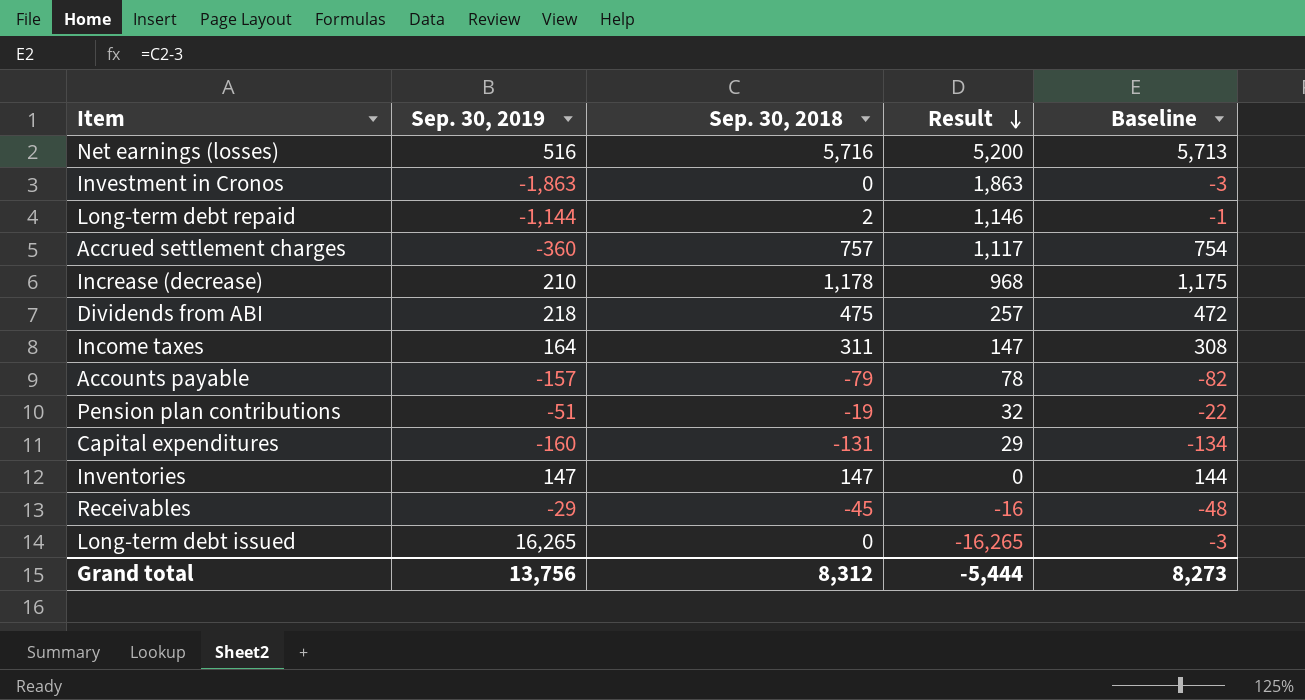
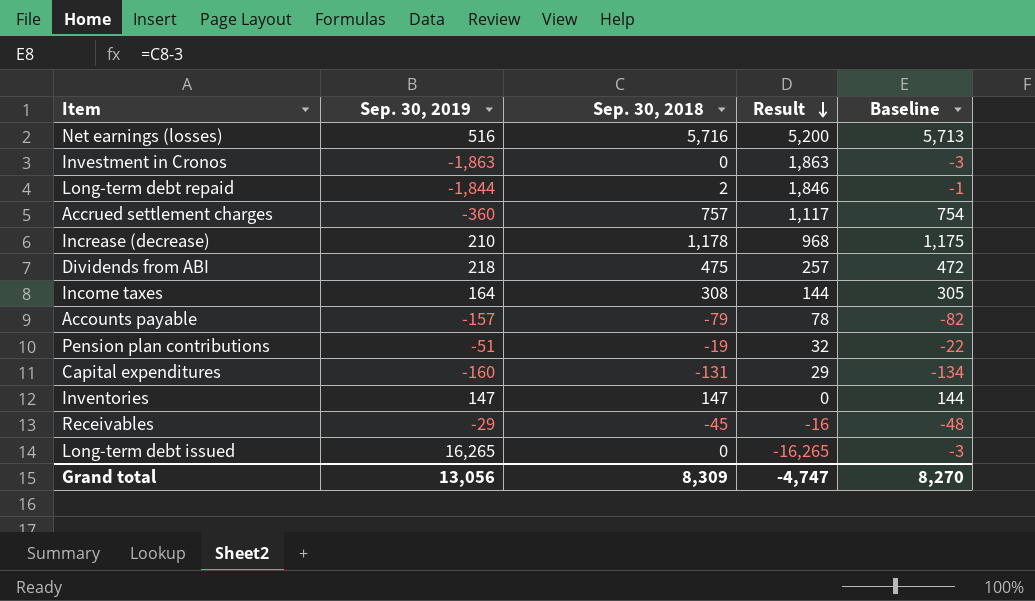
Long-term debt repaid | Sep. 30, 2019: -1,144 -> -1,844
Long-term debt repaid | Result: 1,146 -> 1,846
Income taxes | Sep. 30, 2018: 311 -> 308
Income taxes | Result: 147 -> 144
Income taxes | Baseline: 308 -> 305
Grand total | Sep. 30, 2019: 13,756 -> 13,056
Grand total | Sep. 30, 2018: 8,312 -> 8,309
Grand total | Result: -5,444 -> -4,747
Grand total | Baseline: 8,273 -> 8,270

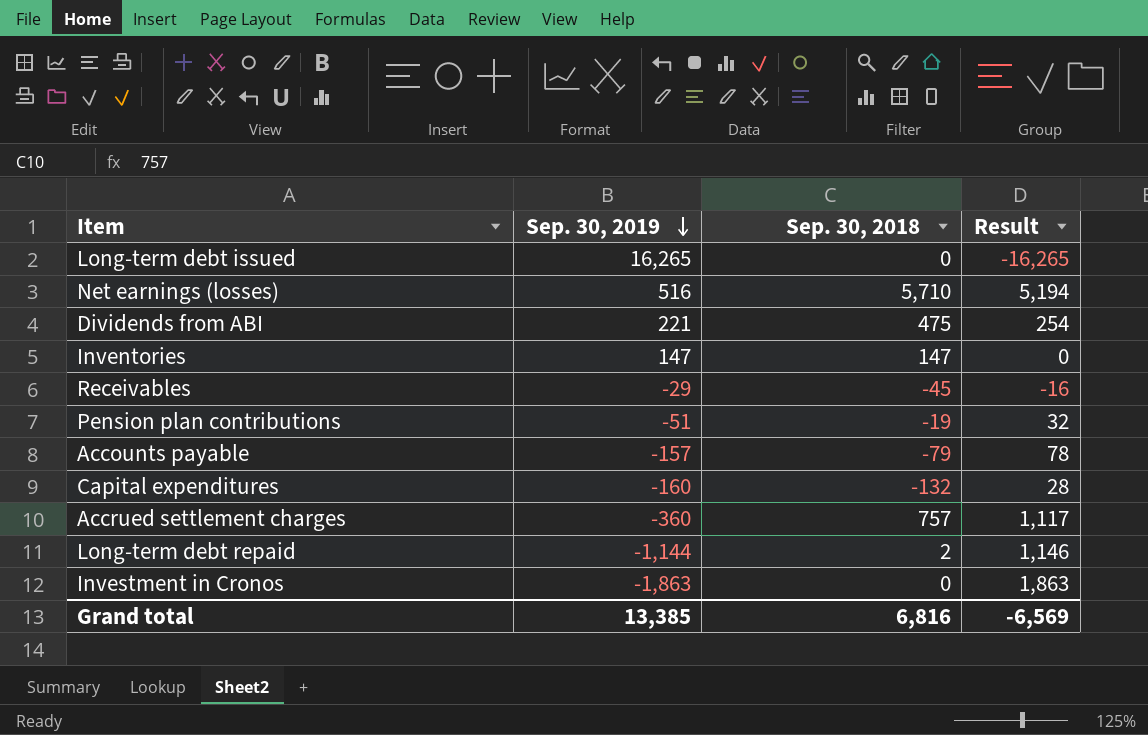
row order: Result descending -> Sep. 30, 2019 descending
column Baseline | formula: [Sep. 30, 2018] - 3 -> none
row Increase (decrease): 210 | 1,178 | 968 | 1,175 -> none
row Income taxes: 164 | 308 | 144 | 305 -> none
Net earnings (losses) | Sep. 30, 2018: 5,716 -> 5,710
Net earnings (losses) | Result: 5,200 -> 5,194
Dividends from ABI | Sep. 30, 2019: 218 -> 221
Dividends from ABI | Result: 257 -> 254
Capital expenditures | Sep. 30, 2018: -131 -> -132
Capital expenditures | Result: 29 -> 28
Long-term debt repaid | Sep. 30, 2019: -1,844 -> -1,144
Long-term debt repaid | Result: 1,846 -> 1,146
Grand total | Sep. 30, 2019: 13,056 -> 13,385
Grand total | Sep. 30, 2018: 8,309 -> 6,816
Grand total | Result: -4,747 -> -6,569

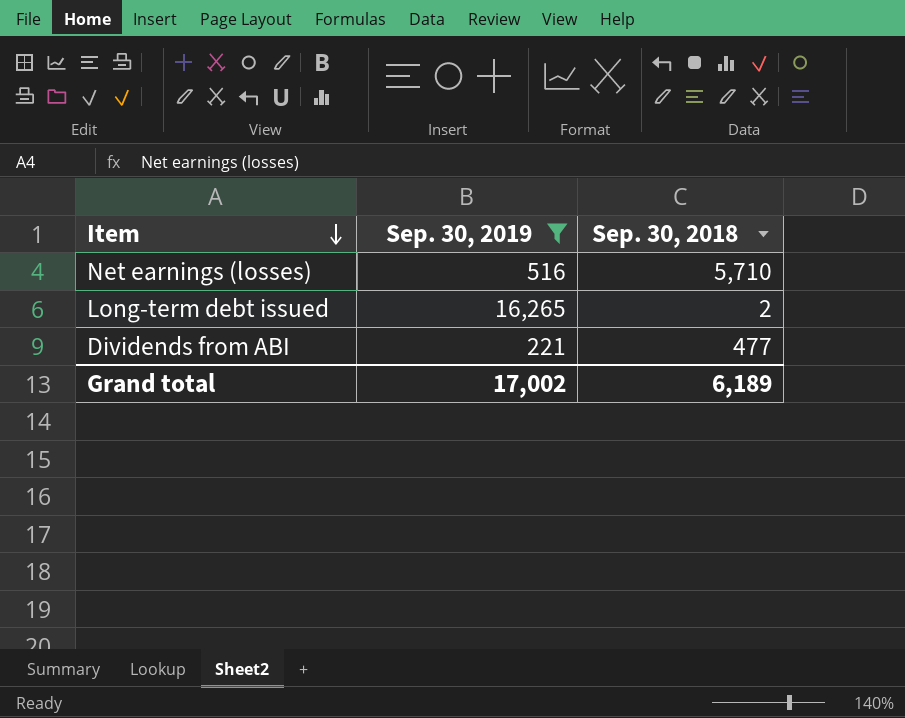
filter: none -> Sep. 30, 2019 >= 221
row order: Sep. 30, 2019 descending -> Item descending
column Result | formula: [Sep. 30, 2018] - [Sep. 30, 2019] -> none
Long-term debt issued | Sep. 30, 2018: 0 -> 2
Dividends from ABI | Sep. 30, 2018: 475 -> 477
Grand total | Sep. 30, 2019: 13,385 -> 17,002
Grand total | Sep. 30, 2018: 6,816 -> 6,189

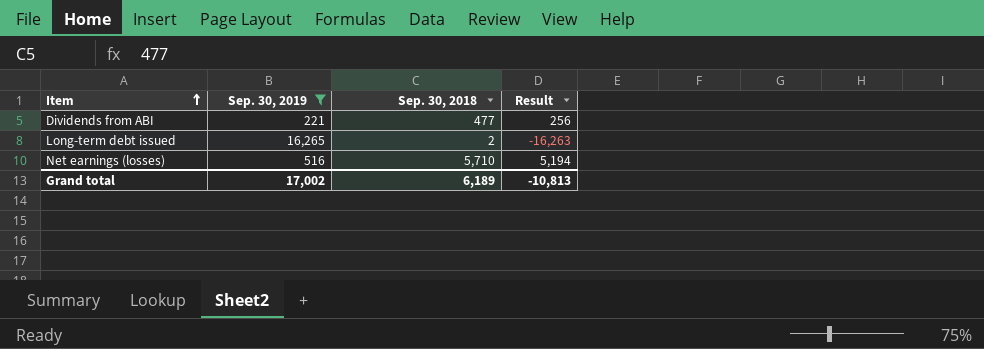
row order: Item descending -> Item ascending
column Result | formula: none -> [Sep. 30, 2018] - [Sep. 30, 2019]

